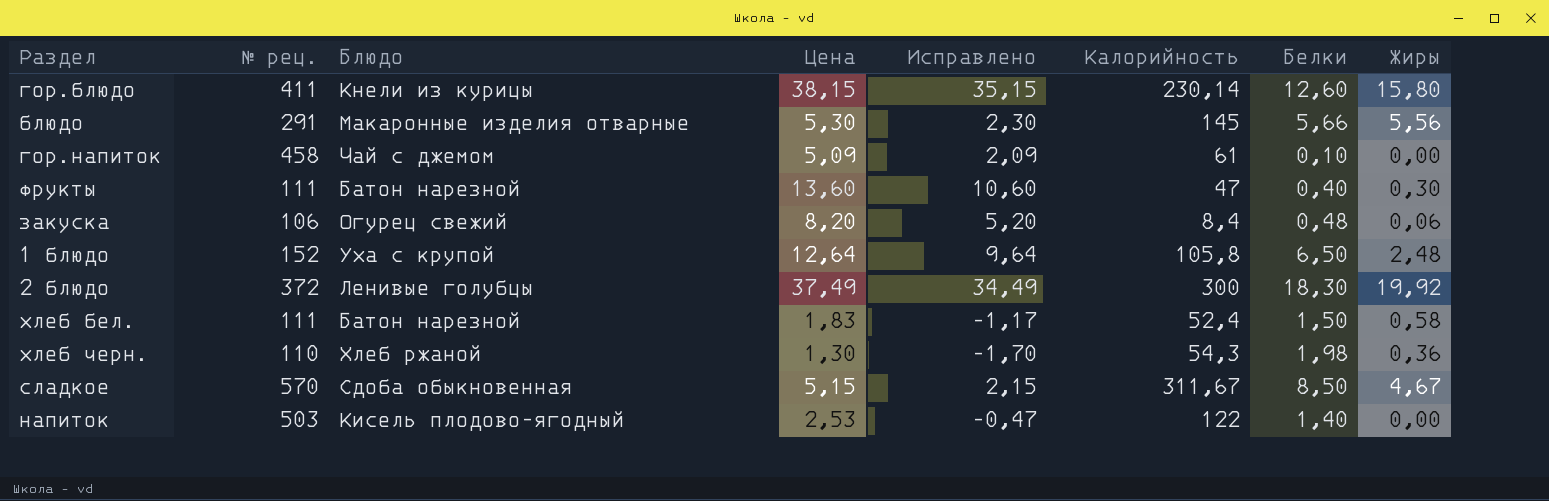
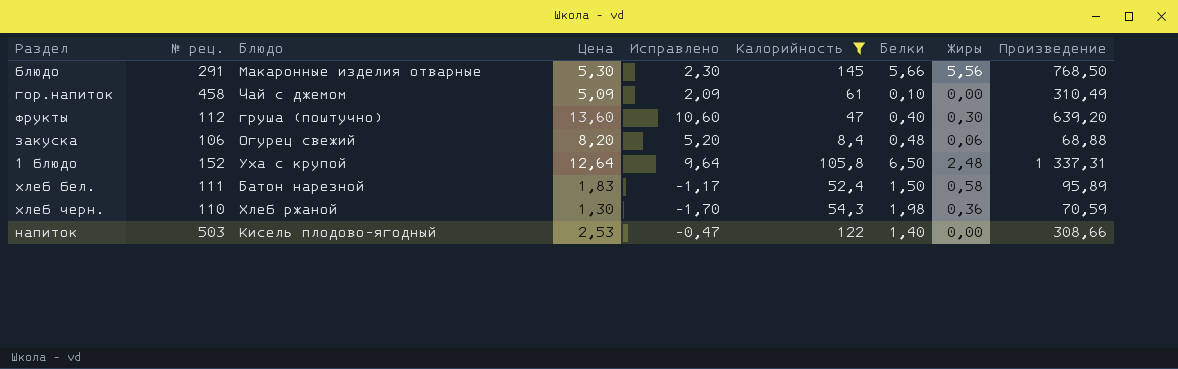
filter: none -> Калорийность <= 145
column Произведение | formula: none -> [Цена] * [Калорийность]
фрукты | № рец.: 111 -> 112
фрукты | Блюдо: Батон нарезной -> груша (поштучно)

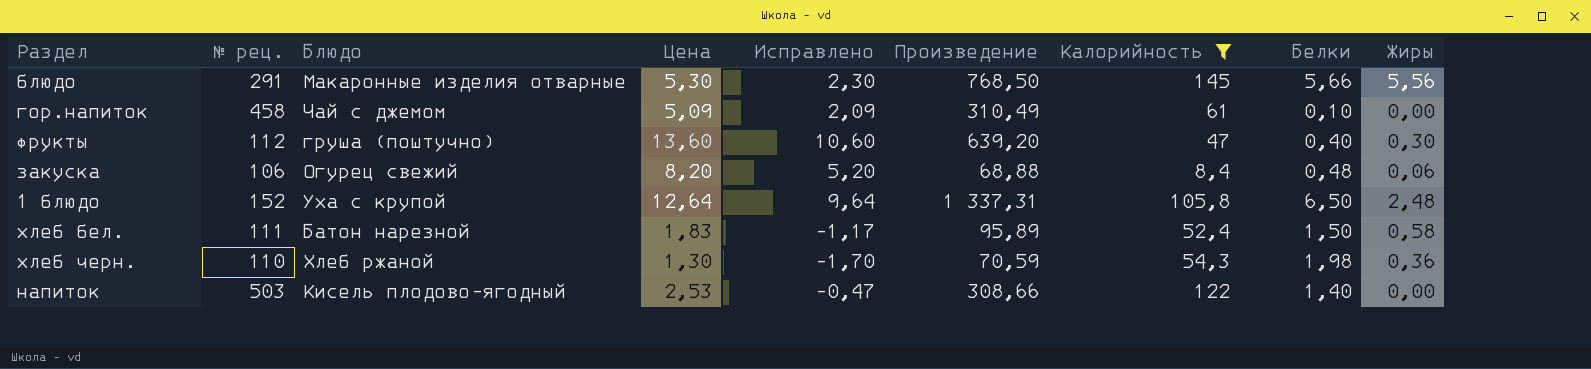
column Произведение | position: 9 -> 6

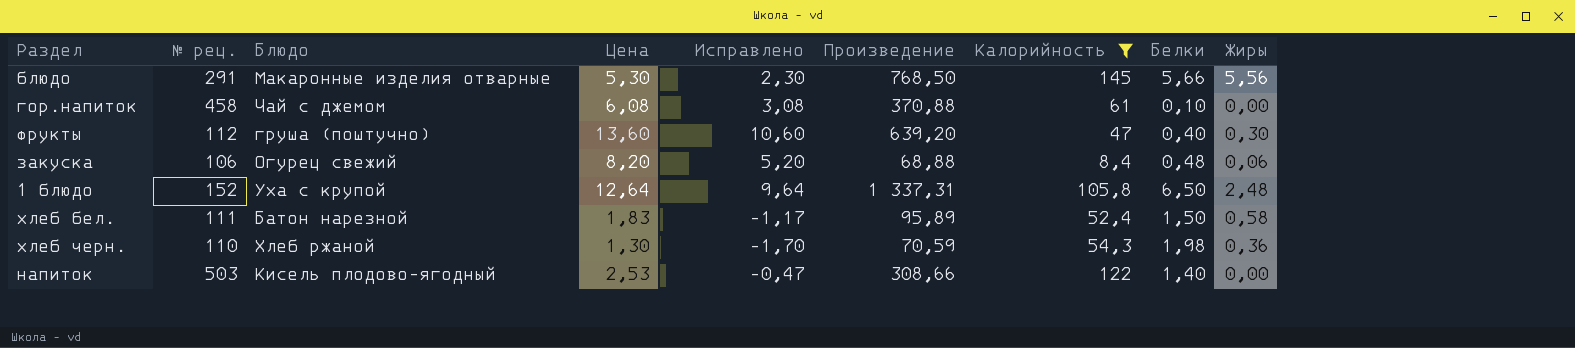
гор.напиток | Цена: 5,09 -> 6,08
гор.напиток | Исправлено: 2,09 -> 3,08
гор.напиток | Произведение: 310,49 -> 370,88

